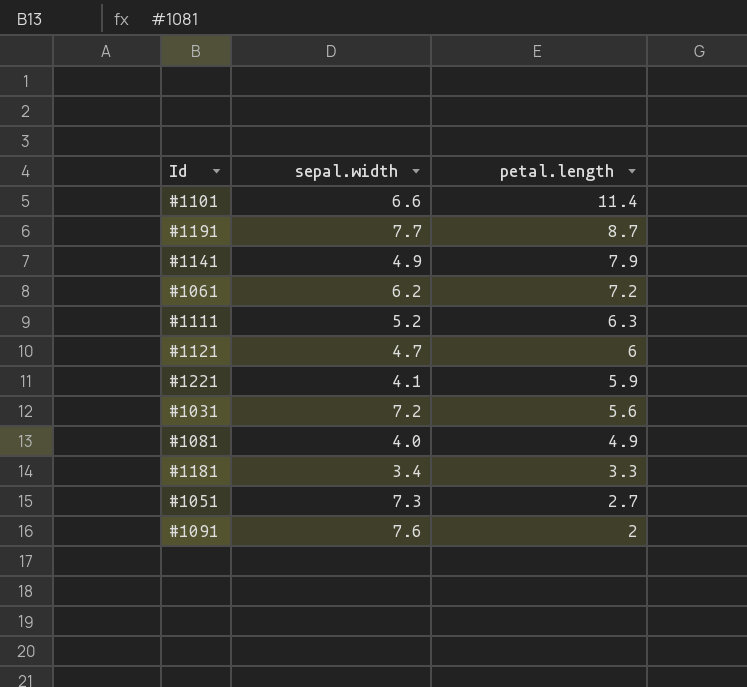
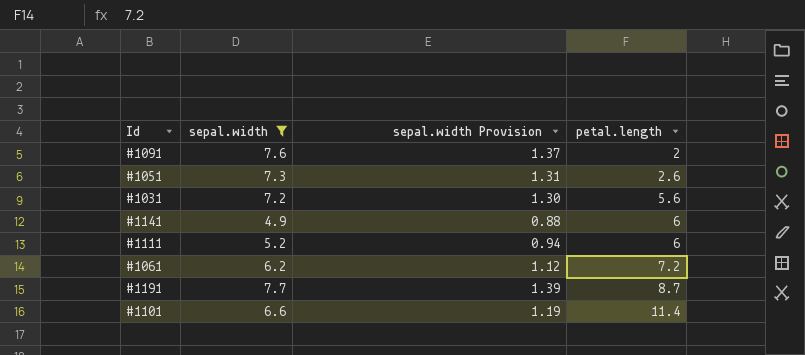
filter: none -> sepal.width >= 4.9
row order: petal.length descending -> petal.length ascending
column sepal.width Provision | formula: none -> [sepal.width] * 0.18
#1051 | petal.length: 2.7 -> 2.6
#1141 | petal.length: 7.9 -> 6
#1111 | petal.length: 6.3 -> 6

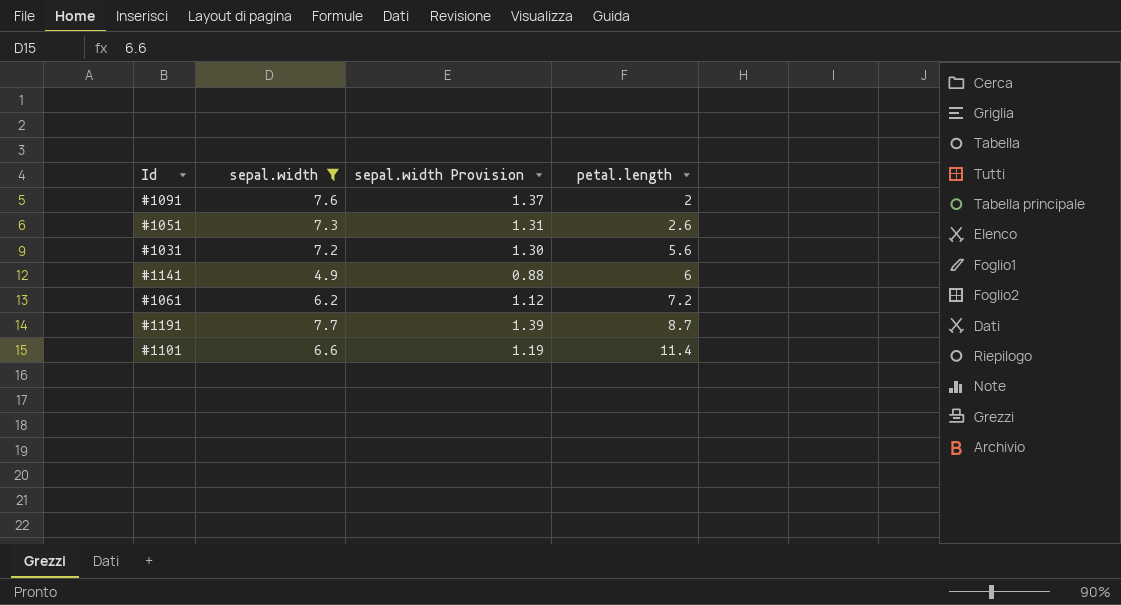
row #1111: 5.2 | 0.94 | 6 -> none

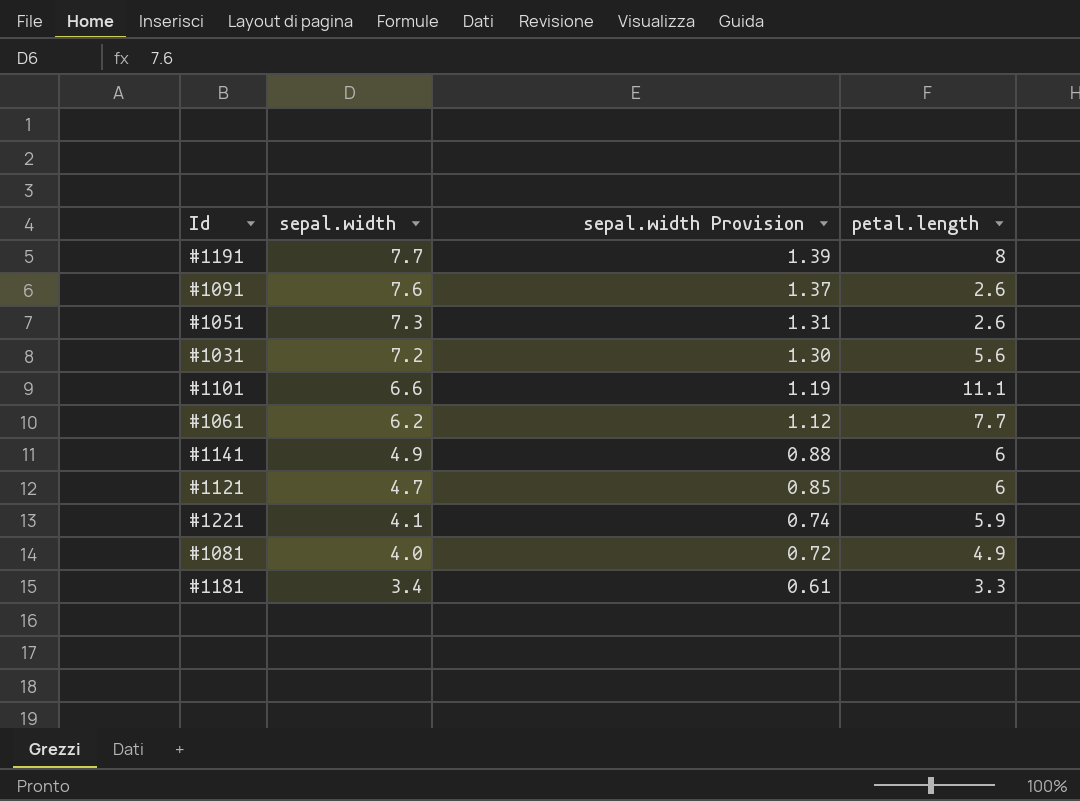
filter: sepal.width >= 4.9 -> none
row order: petal.length ascending -> sepal.width descending
#1191 | petal.length: 8.7 -> 8
#1091 | petal.length: 2 -> 2.6
#1101 | petal.length: 11.4 -> 11.1
#1061 | petal.length: 7.2 -> 7.7

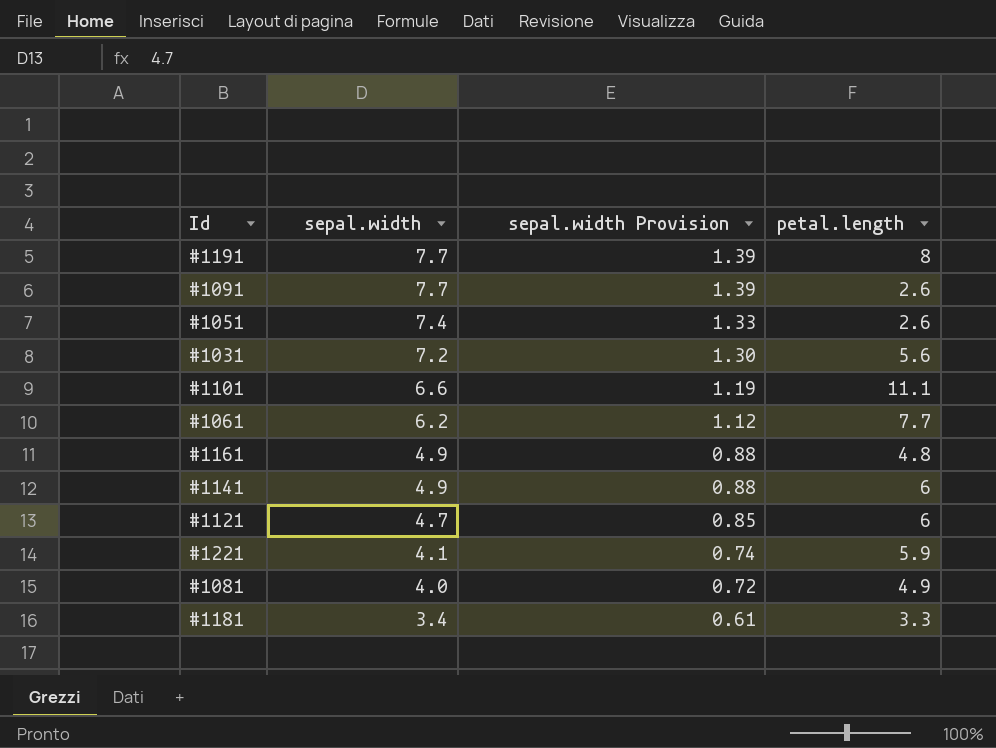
#1091 | sepal.width: 7.6 -> 7.7
#1091 | sepal.width Provision: 1.37 -> 1.39
#1051 | sepal.width: 7.3 -> 7.4
#1051 | sepal.width Provision: 1.31 -> 1.33
row #1161: none -> 4.9 | 0.88 | 4.8

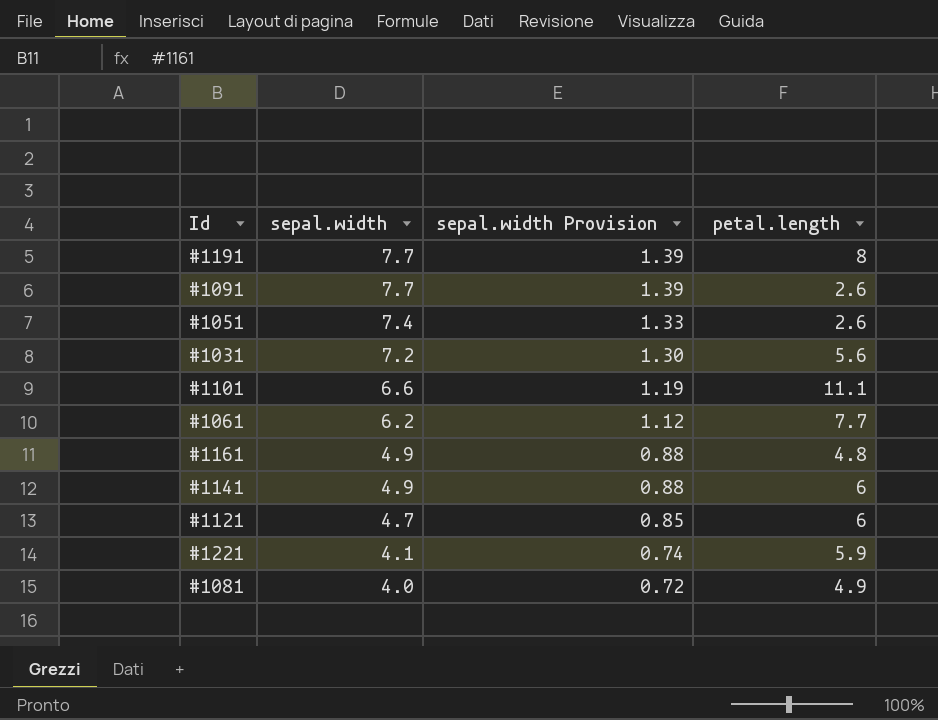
row #1181: 3.4 | 0.61 | 3.3 -> none

